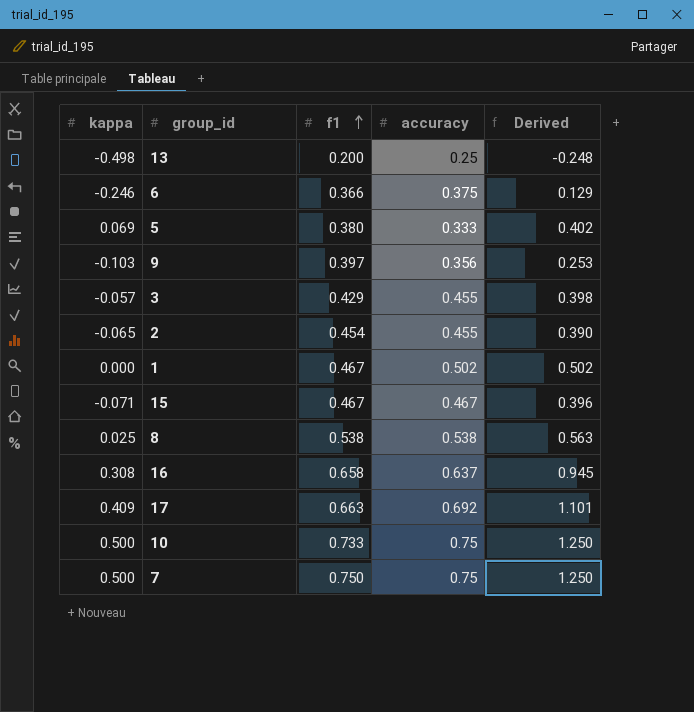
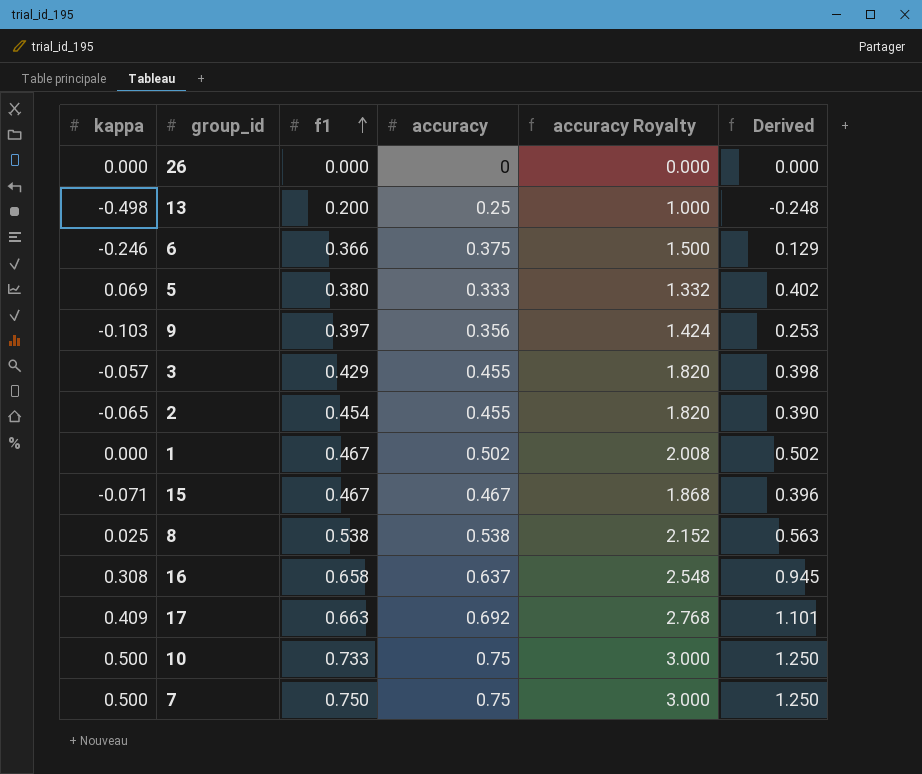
column accuracy Royalty | formula: none -> [accuracy] * 4
row 26: none -> 0.000 | 0.000 | 0 | 0.000 | 0.000

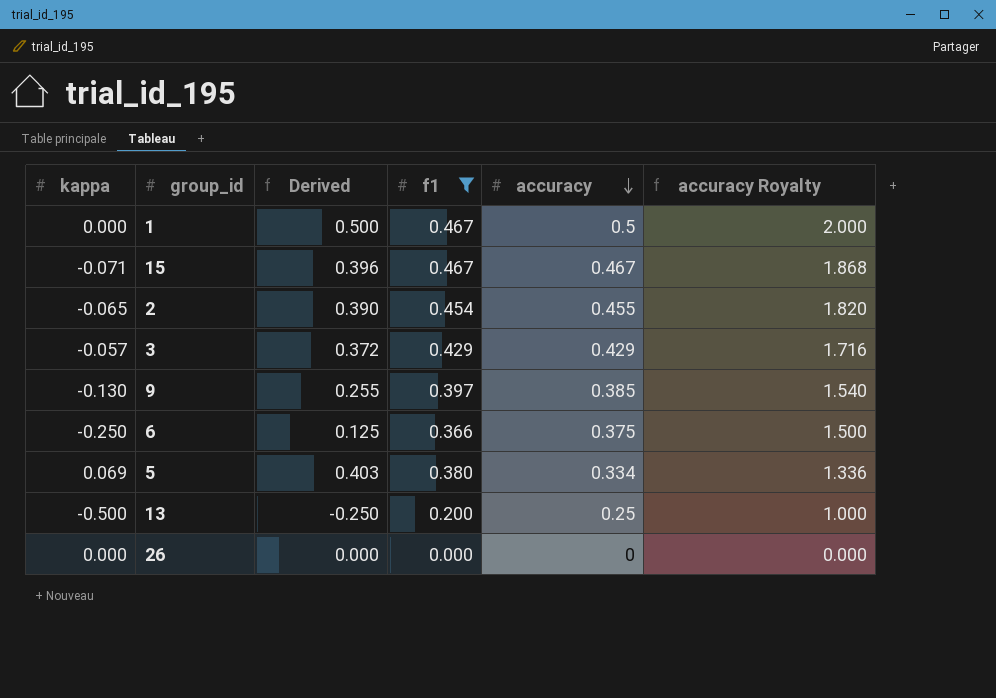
filter: none -> f1 <= 0.467
row order: f1 ascending -> accuracy descending
column Derived | position: 6 -> 3
1 | Derived: 0.502 -> 0.500
1 | accuracy: 0.502 -> 0.5
1 | accuracy Royalty: 2.008 -> 2.000
3 | Derived: 0.398 -> 0.372
3 | accuracy: 0.455 -> 0.429
3 | accuracy Royalty: 1.820 -> 1.716
9 | kappa: -0.103 -> -0.130
9 | Derived: 0.253 -> 0.255
9 | accuracy: 0.356 -> 0.385
9 | accuracy Royalty: 1.424 -> 1.540
6 | kappa: -0.246 -> -0.250
6 | Derived: 0.129 -> 0.125
5 | Derived: 0.402 -> 0.403
5 | accuracy: 0.333 -> 0.334
5 | accuracy Royalty: 1.332 -> 1.336
13 | kappa: -0.498 -> -0.500
13 | Derived: -0.248 -> -0.250

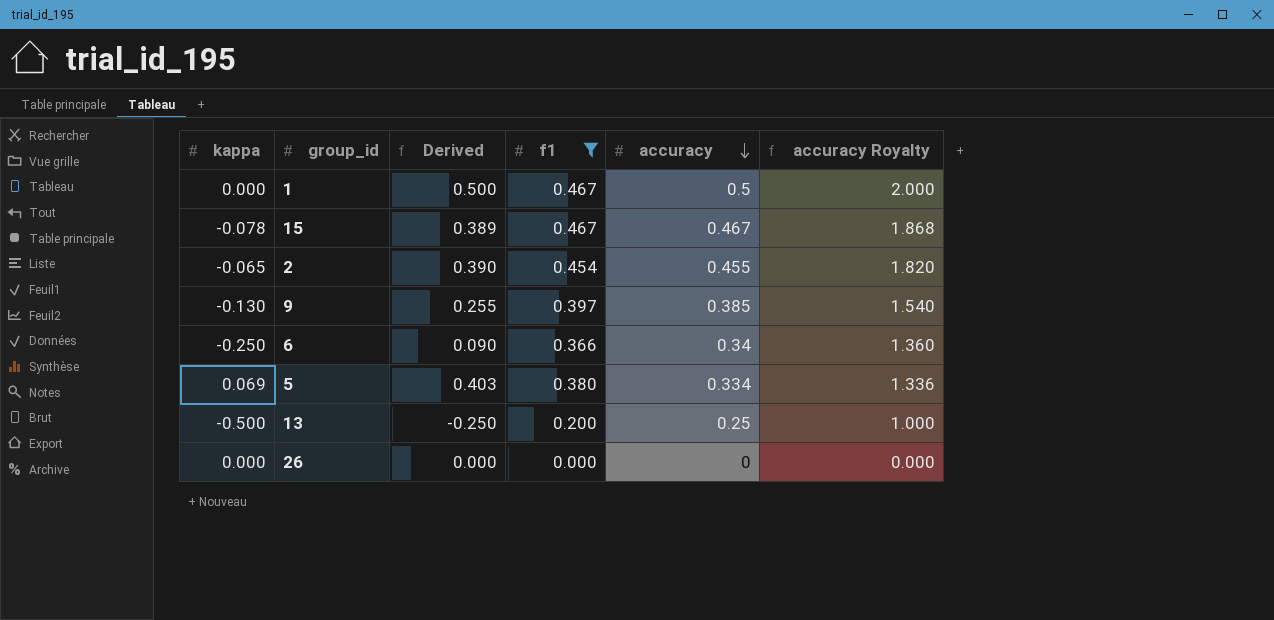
row 3: -0.057 | 0.372 | 0.429 | 0.429 | 1.716 -> none
15 | kappa: -0.071 -> -0.078
15 | Derived: 0.396 -> 0.389
6 | Derived: 0.125 -> 0.090
6 | accuracy: 0.375 -> 0.34
6 | accuracy Royalty: 1.500 -> 1.360

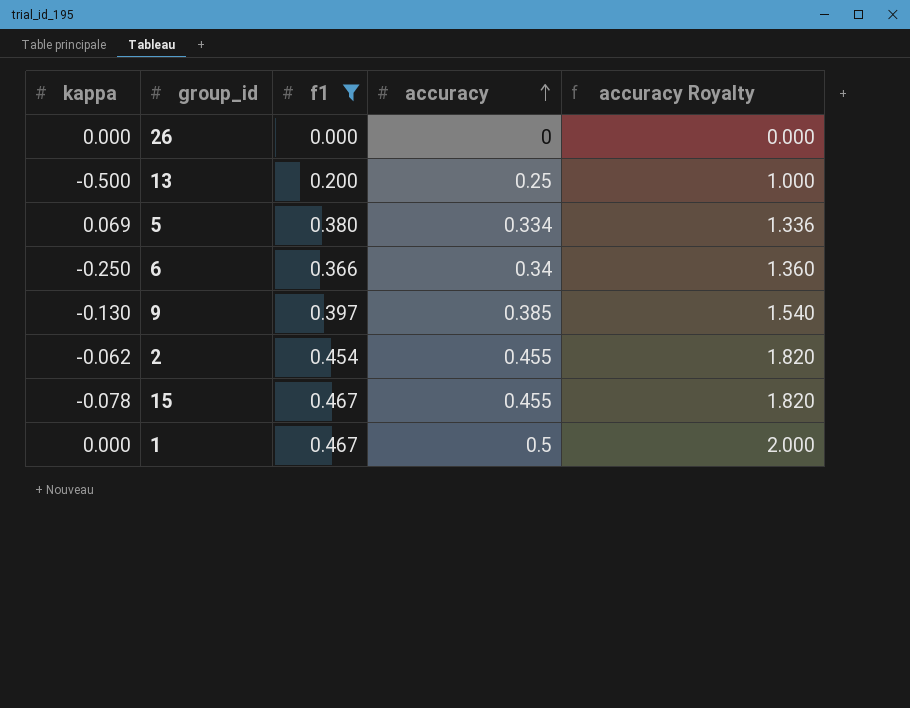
row order: accuracy descending -> accuracy ascending
column Derived | formula: [kappa] + [accuracy] -> none
2 | kappa: -0.065 -> -0.062
15 | accuracy: 0.467 -> 0.455
15 | accuracy Royalty: 1.868 -> 1.820

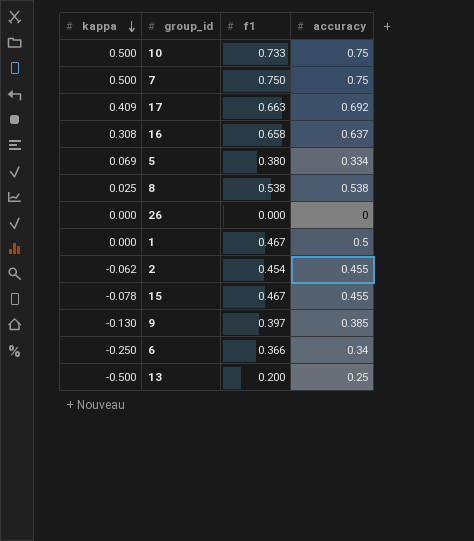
filter: f1 <= 0.467 -> none
row order: accuracy ascending -> kappa descending
column accuracy Royalty | formula: [accuracy] * 4 -> none

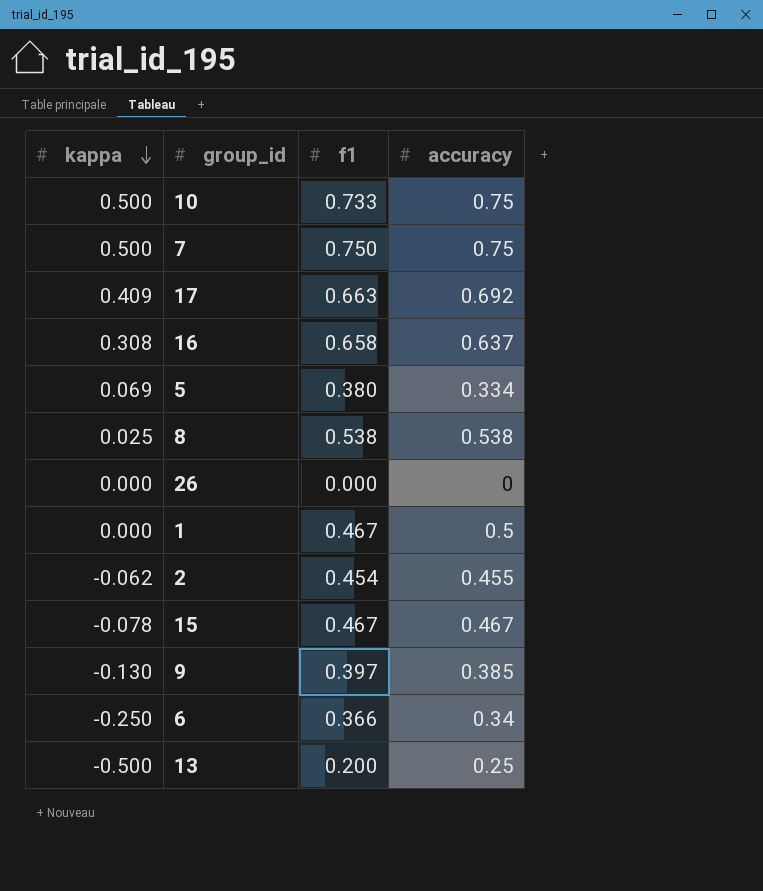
15 | accuracy: 0.455 -> 0.467

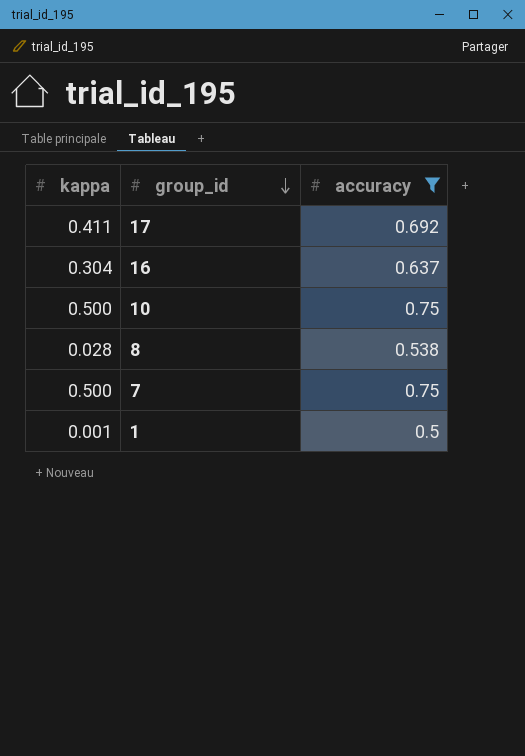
filter: none -> accuracy >= 0.5
row order: kappa descending -> group_id descending
column f1 | position: 3 -> none
17 | kappa: 0.409 -> 0.411
16 | kappa: 0.308 -> 0.304
8 | kappa: 0.025 -> 0.028
1 | kappa: 0.000 -> 0.001

